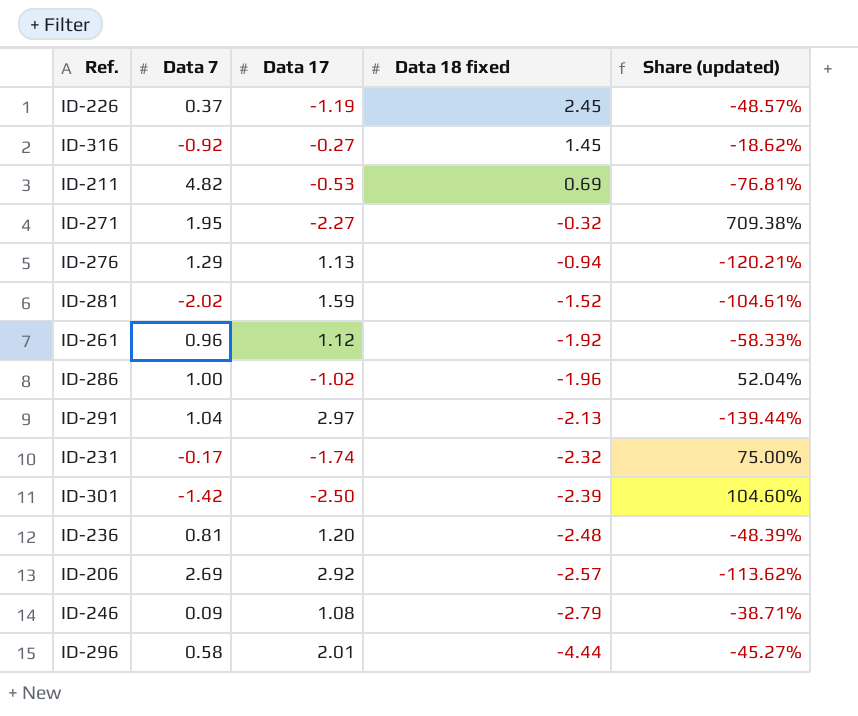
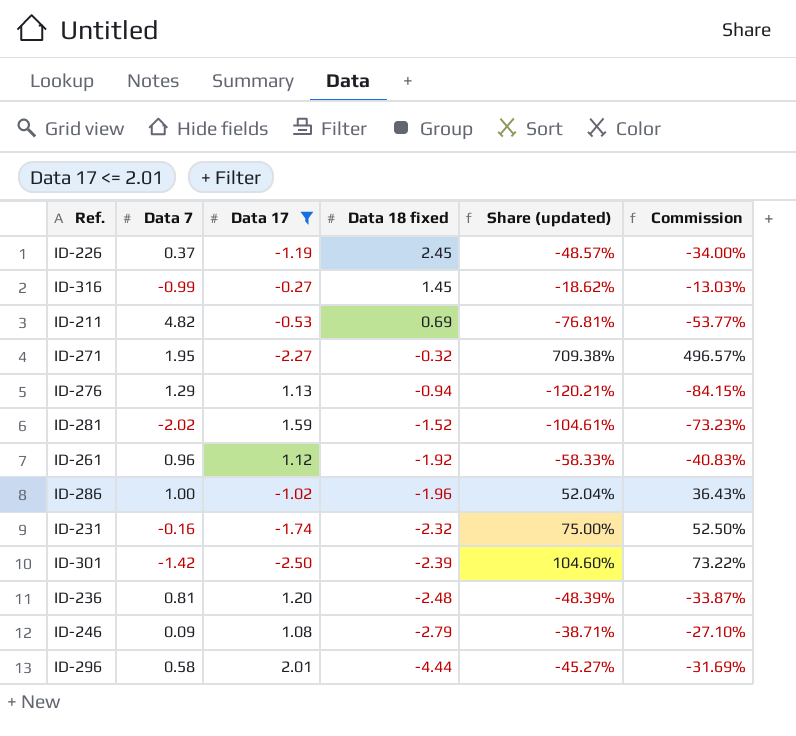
filter: none -> Data 17 <= 2.01
column Commission | formula: none -> [Share (updated)] * 0.7
ID-316 | Data 7: -0.92 -> -0.99
ID-231 | Data 7: -0.17 -> -0.16

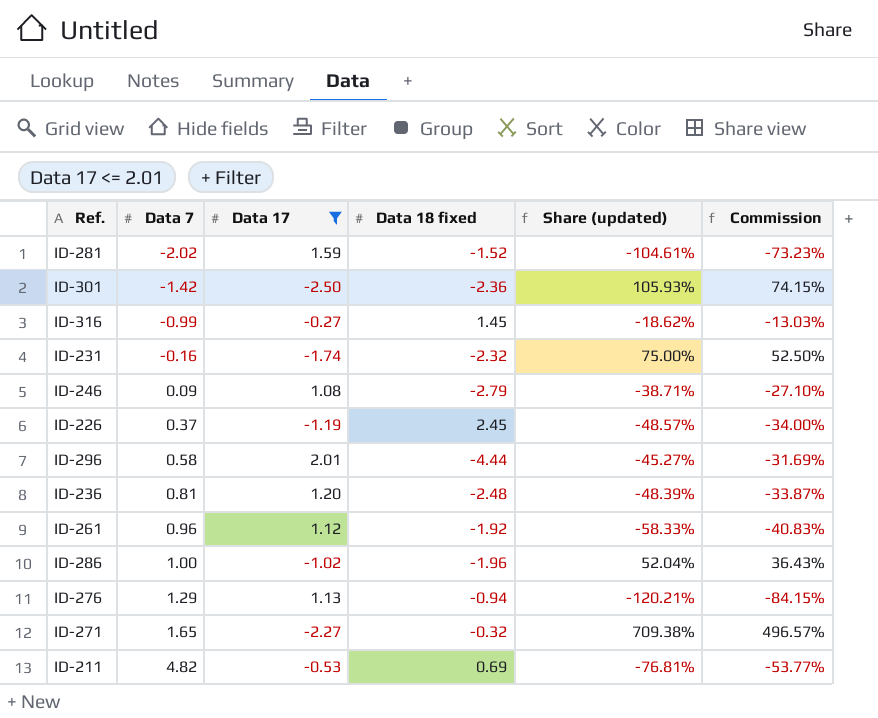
row order: Data 18 fixed descending -> Data 7 ascending
ID-301 | Data 18 fixed: -2.39 -> -2.36
ID-301 | Share (updated): 104.60% -> 105.93%
ID-301 | Commission: 73.22% -> 74.15%
ID-271 | Data 7: 1.95 -> 1.65

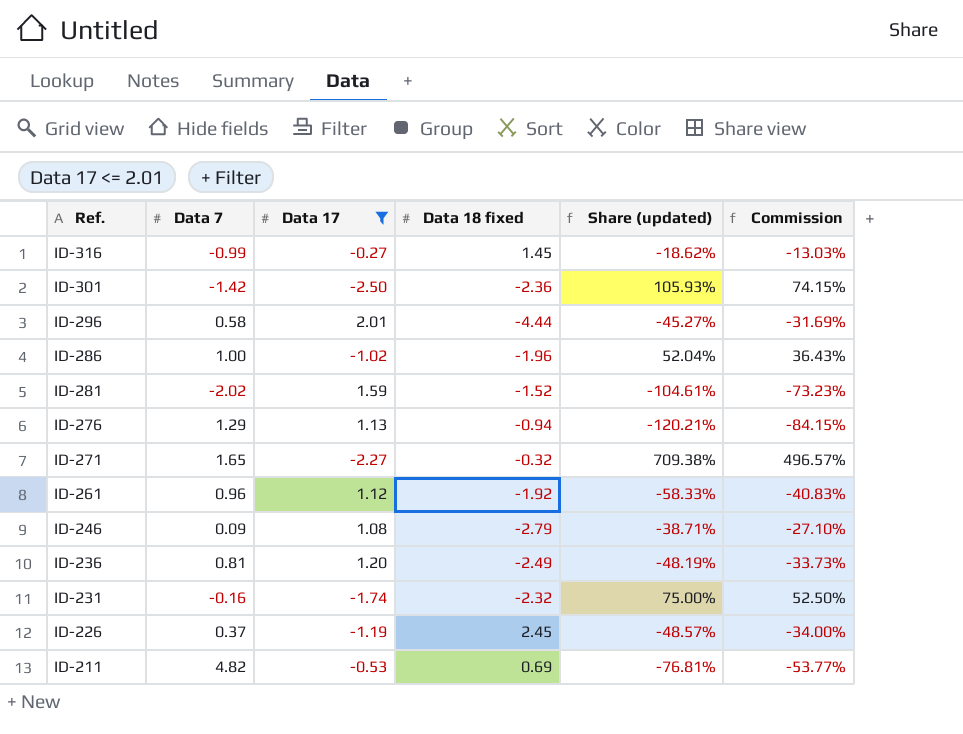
row order: Data 7 ascending -> Ref. descending
ID-236 | Data 18 fixed: -2.48 -> -2.49
ID-236 | Share (updated): -48.39% -> -48.19%
ID-236 | Commission: -33.87% -> -33.73%

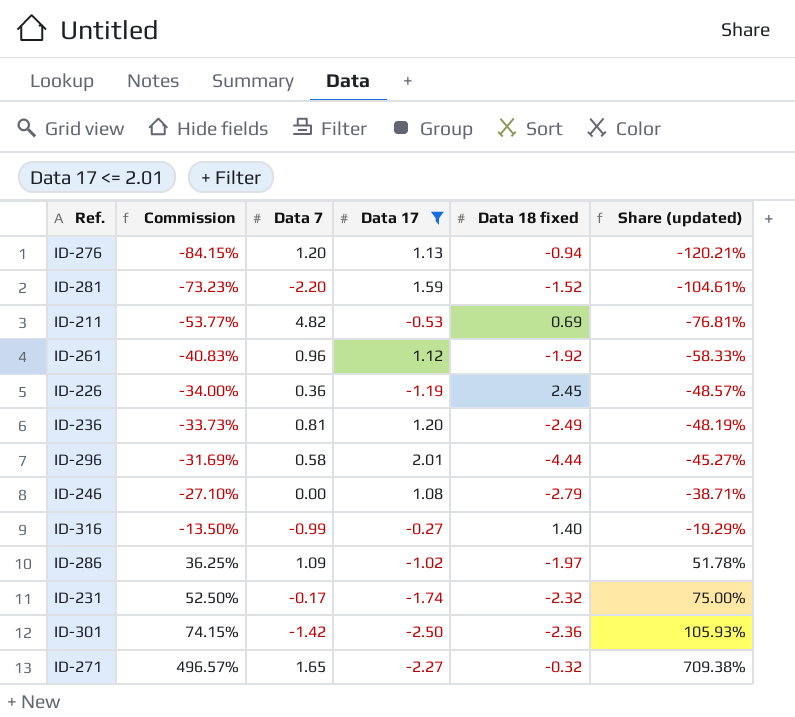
row order: Ref. descending -> Commission ascending
column Commission | position: 6 -> 2
ID-276 | Data 7: 1.29 -> 1.20
ID-281 | Data 7: -2.02 -> -2.20
ID-226 | Data 7: 0.37 -> 0.36
ID-246 | Data 7: 0.09 -> 0.00
ID-316 | Commission: -13.03% -> -13.50%
ID-316 | Data 18 fixed: 1.45 -> 1.40
ID-316 | Share (updated): -18.62% -> -19.29%
ID-286 | Commission: 36.43% -> 36.25%
ID-286 | Data 7: 1.00 -> 1.09
ID-286 | Data 18 fixed: -1.96 -> -1.97
ID-286 | Share (updated): 52.04% -> 51.78%
ID-231 | Data 7: -0.16 -> -0.17

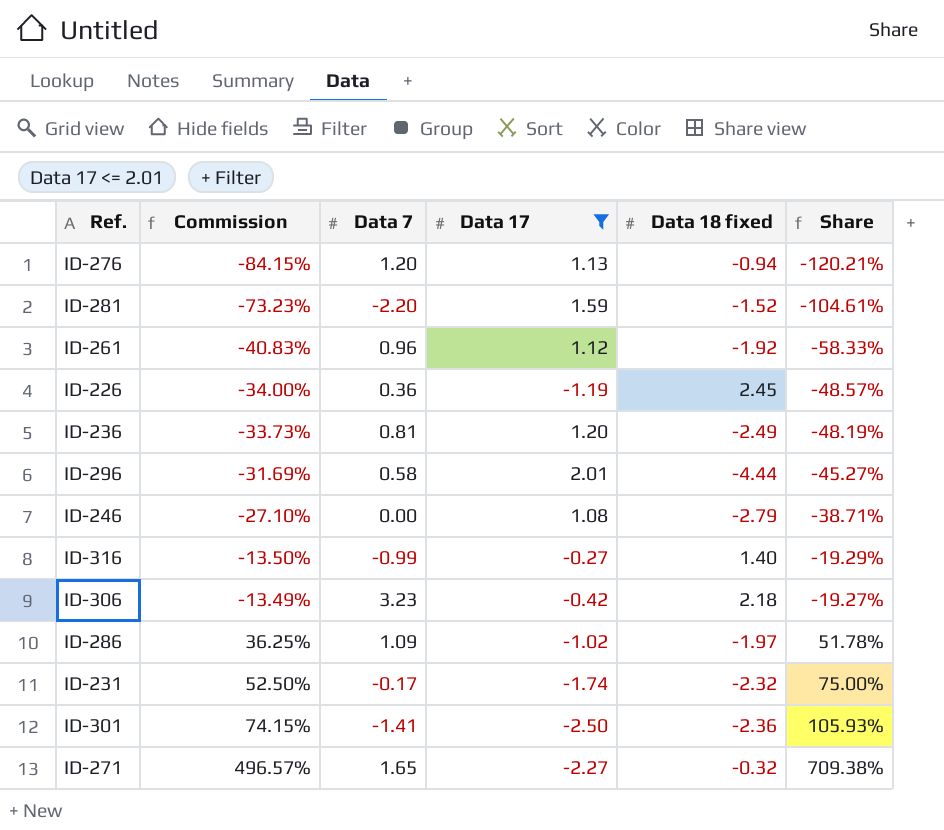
column name: Share (updated) -> Share
row ID-211: -53.77% | 4.82 | -0.53 | 0.69 | -76.81% -> none
row ID-306: none -> -13.49% | 3.23 | -0.42 | 2.18 | -19.27%
ID-301 | Data 7: -1.42 -> -1.41

